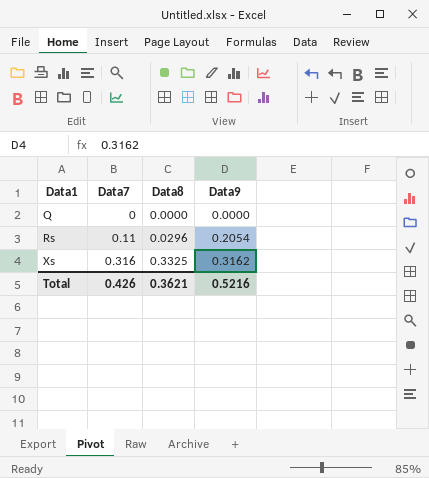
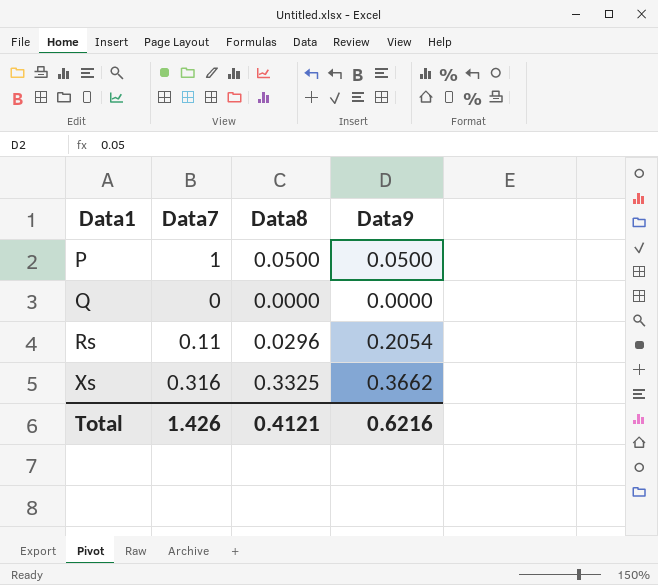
row P: none -> 1 | 0.0500 | 0.0500
Xs | Data9: 0.3162 -> 0.3662
Total | Data7: 0.426 -> 1.426
Total | Data8: 0.3621 -> 0.4121
Total | Data9: 0.5216 -> 0.6216

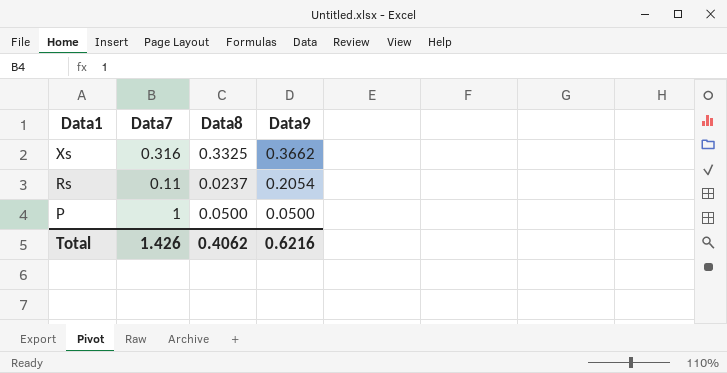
row order: Data1 ascending -> Data1 descending
row Q: 0 | 0.0000 | 0.0000 -> none
Rs | Data8: 0.0296 -> 0.0237
Total | Data8: 0.4121 -> 0.4062

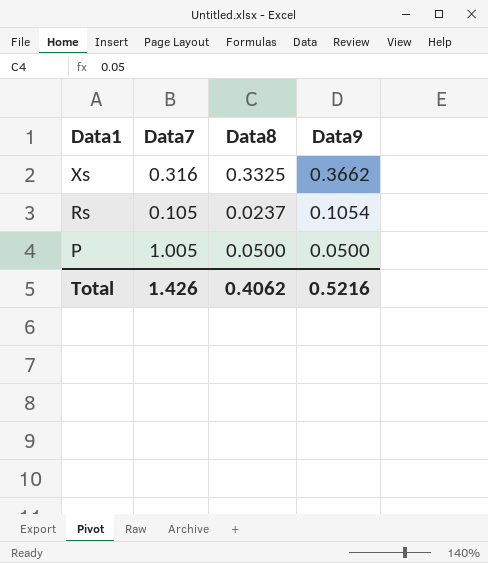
Rs | Data7: 0.11 -> 0.105
Rs | Data9: 0.2054 -> 0.1054
P | Data7: 1 -> 1.005
Total | Data9: 0.6216 -> 0.5216

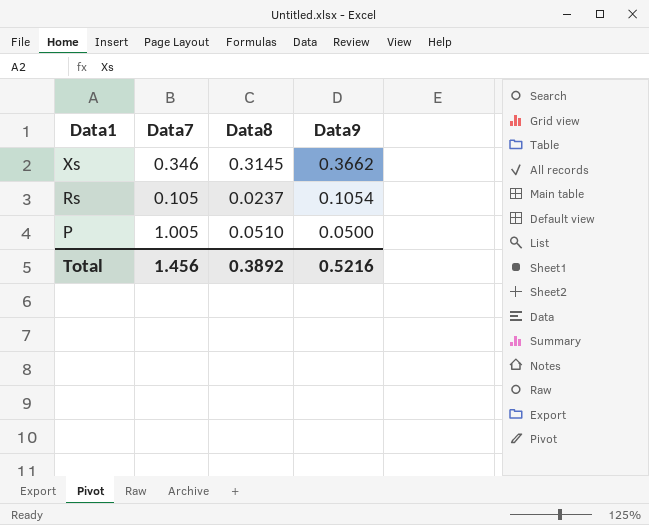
Xs | Data7: 0.316 -> 0.346
Xs | Data8: 0.3325 -> 0.3145
P | Data8: 0.0500 -> 0.0510
Total | Data7: 1.426 -> 1.456
Total | Data8: 0.4062 -> 0.3892

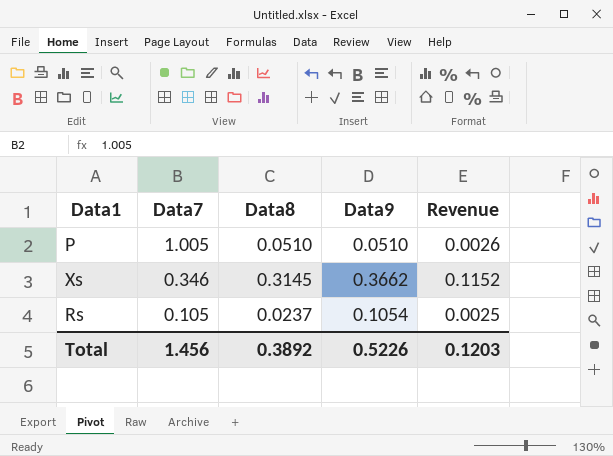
row order: Data1 descending -> Data7 descending
column Revenue | formula: none -> [Data8] * [Data9]
P | Data9: 0.0500 -> 0.0510
Total | Data9: 0.5216 -> 0.5226

